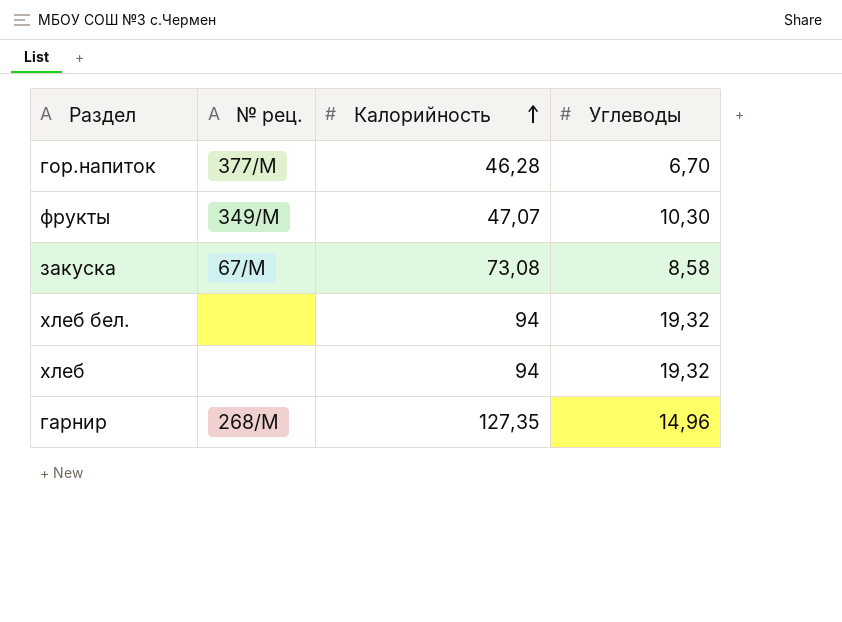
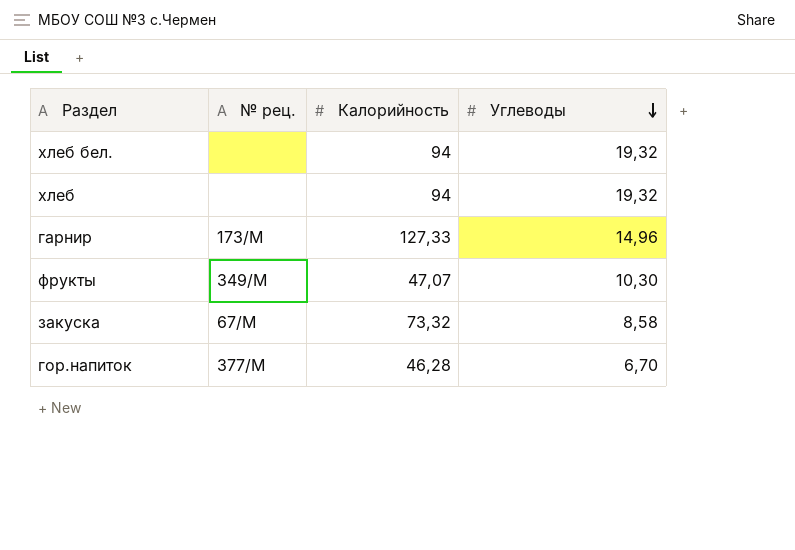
row order: Калорийность ascending -> Углеводы descending
гарнир | № рец.: 268/М -> 173/М
гарнир | Калорийность: 127,35 -> 127,33
закуска | Калорийность: 73,08 -> 73,32

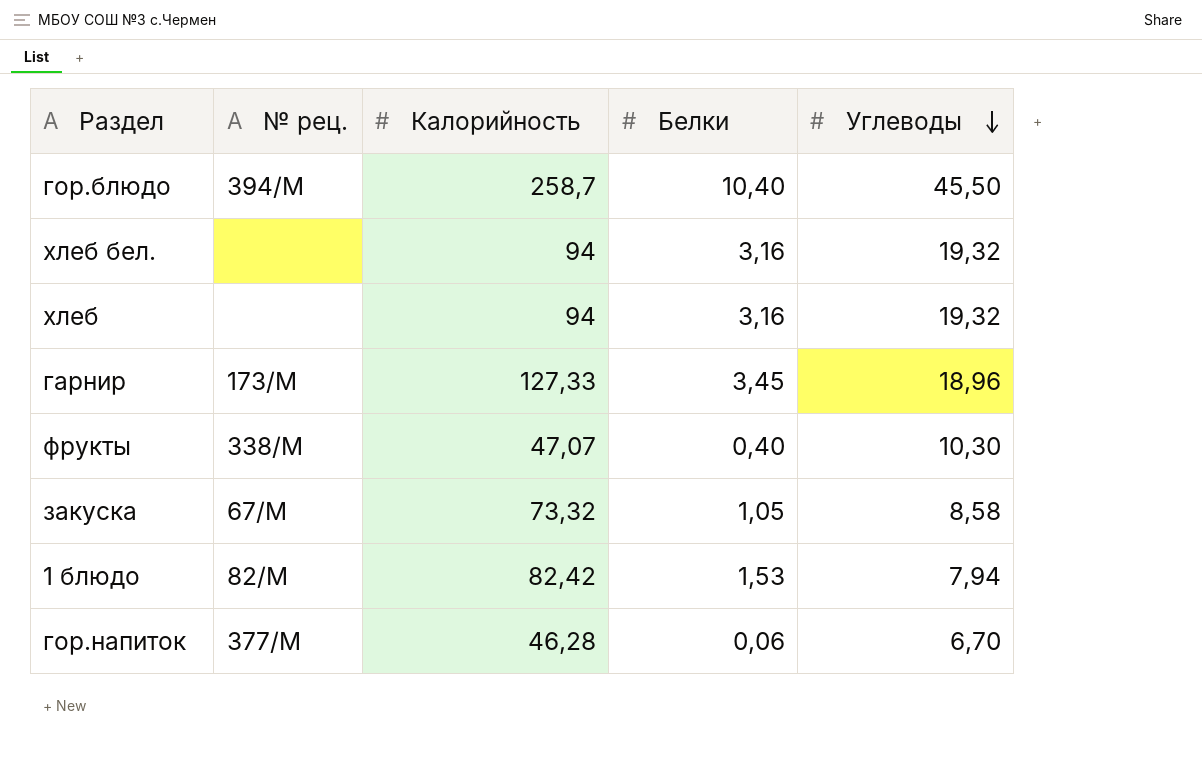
column Белки | position: none -> 4
row гор.блюдо: none -> 394/М | 258,7 | 10,40 | 45,50
гарнир | Углеводы: 14,96 -> 18,96
фрукты | № рец.: 349/М -> 338/М
row 1 блюдо: none -> 82/М | 82,42 | 1,53 | 7,94

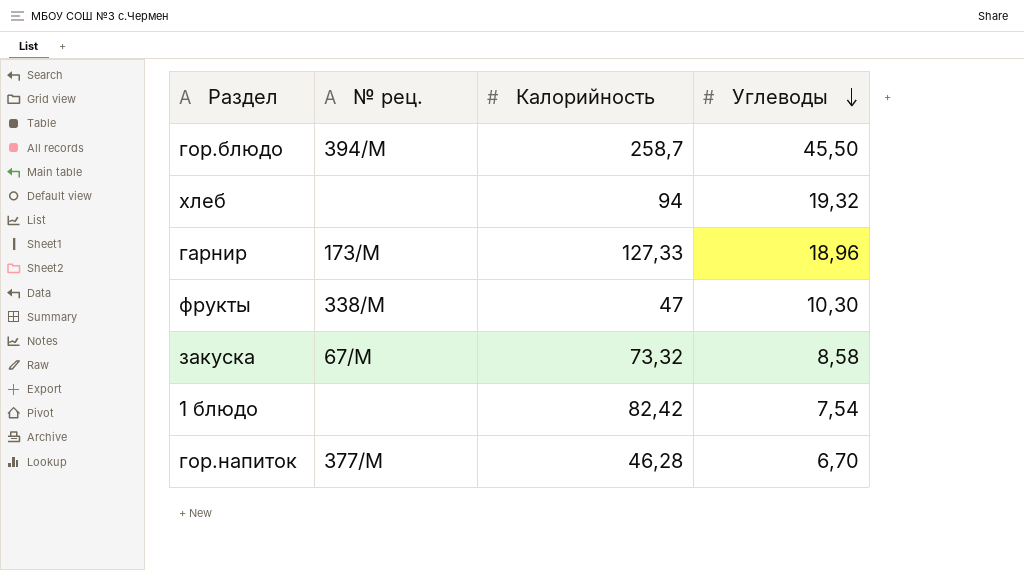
column Белки | position: 4 -> none
row хлеб бел.: none | 94 | 3,16 | 19,32 -> none
фрукты | Калорийность: 47,07 -> 47
1 блюдо | № рец.: 82/М -> none
1 блюдо | Углеводы: 7,94 -> 7,54

